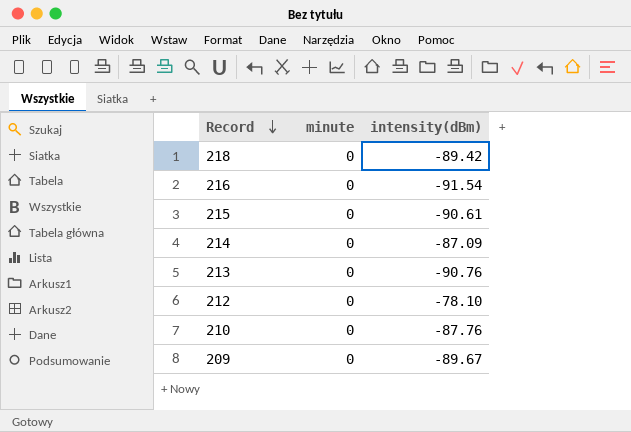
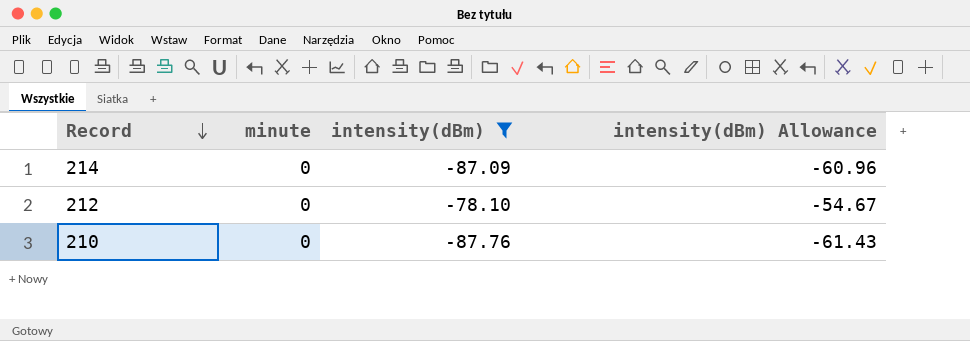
filter: none -> intensity(dBm) >= -87.76
column intensity(dBm) Allowance | formula: none -> [intensity(dBm)] * 0.7

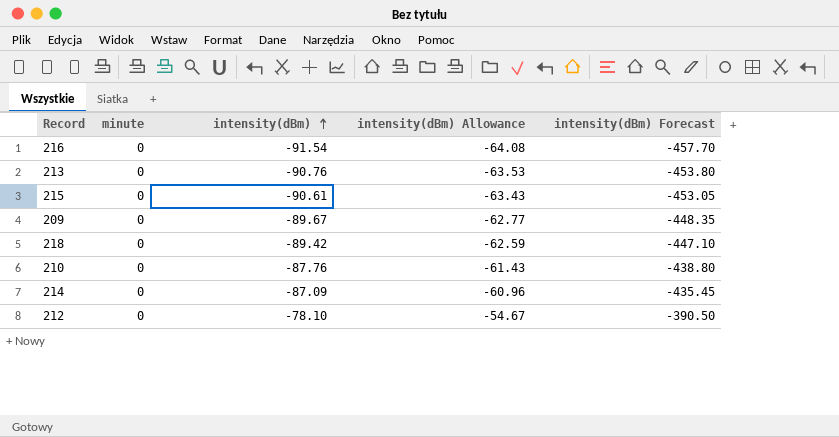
filter: intensity(dBm) >= -87.76 -> none
row order: Record descending -> intensity(dBm) ascending
column intensity(dBm) Forecast | formula: none -> [intensity(dBm)] * 5

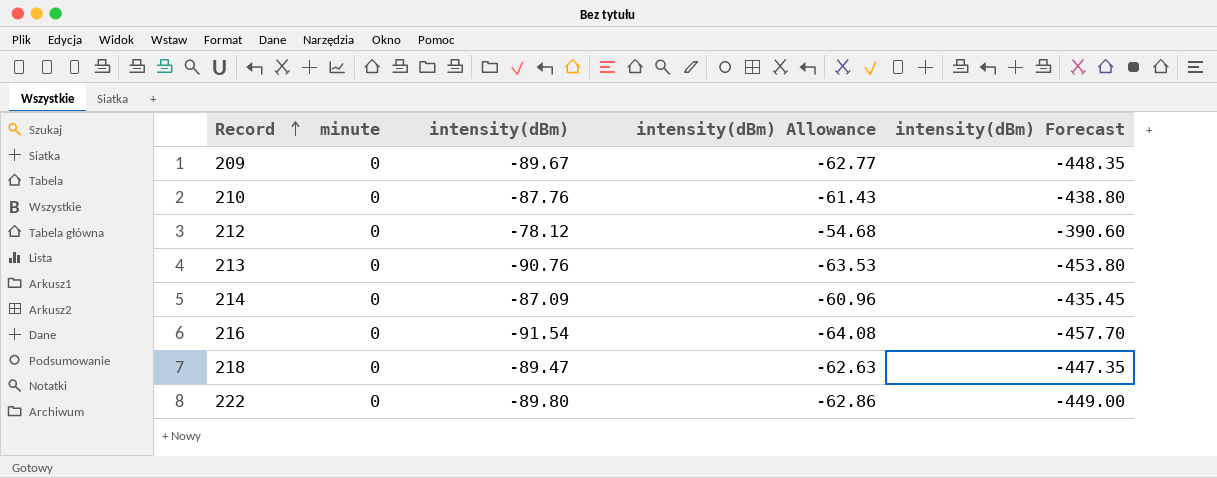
row order: intensity(dBm) ascending -> Record ascending
row 215: 0 | -90.61 | -63.43 | -453.05 -> none
212 | intensity(dBm): -78.10 -> -78.12
212 | intensity(dBm) Allowance: -54.67 -> -54.68
212 | intensity(dBm) Forecast: -390.50 -> -390.60
218 | intensity(dBm): -89.42 -> -89.47
218 | intensity(dBm) Allowance: -62.59 -> -62.63
218 | intensity(dBm) Forecast: -447.10 -> -447.35
row 222: none -> 0 | -89.80 | -62.86 | -449.00

